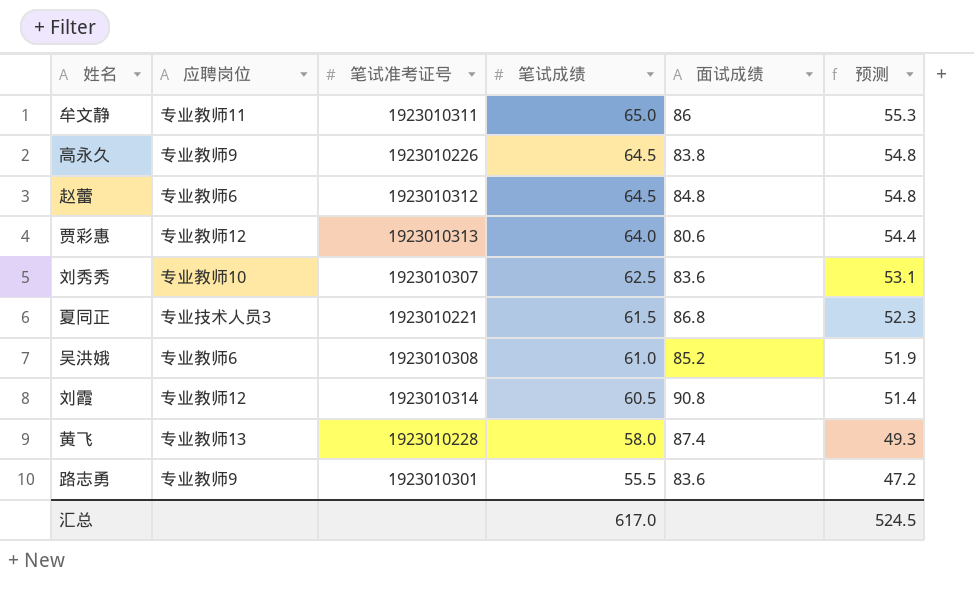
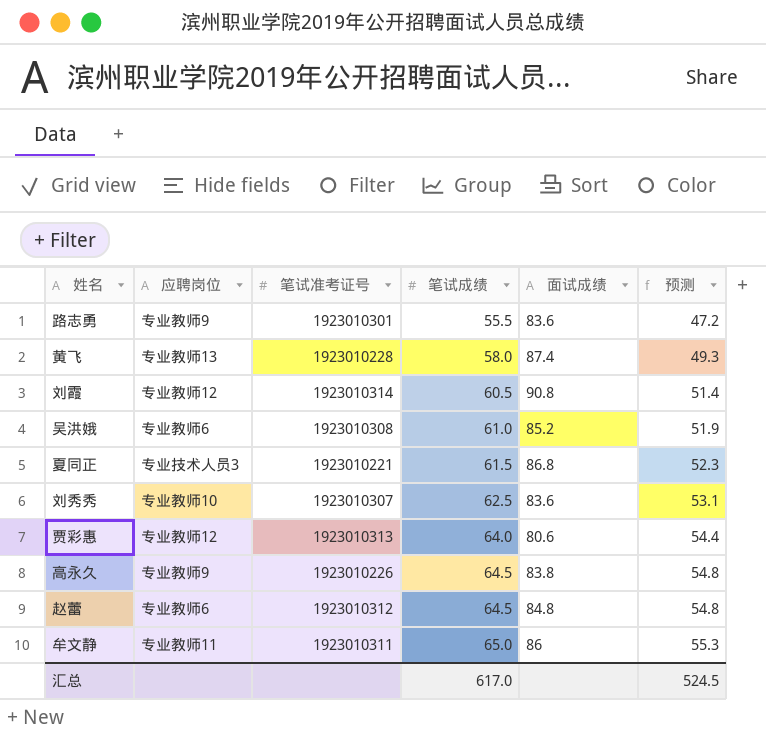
row order: 笔试成绩 descending -> 笔试成绩 ascending

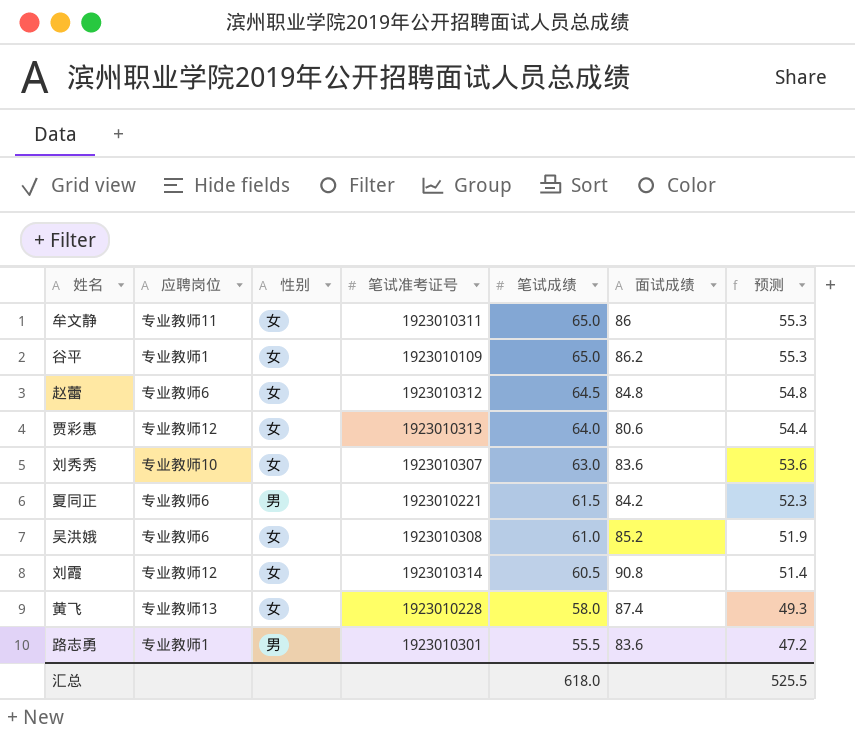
row order: 笔试成绩 ascending -> 笔试成绩 descending
column 性别 | position: none -> 3
row 高永久: 专业教师9 | 1923010226 | 64.5 | 83.8 | 54.8 -> none
row 谷平: none -> 专业教师1 | 女 | 1923010109 | 65.0 | 86.2 | 55.3
刘秀秀 | 笔试成绩: 62.5 -> 63.0
刘秀秀 | 预测: 53.1 -> 53.6
夏同正 | 应聘岗位: 专业技术人员3 -> 专业教师6
夏同正 | 面试成绩: 86.8 -> 84.2
路志勇 | 应聘岗位: 专业教师9 -> 专业教师1
汇总 | 笔试成绩: 617.0 -> 618.0
汇总 | 预测: 524.5 -> 525.5

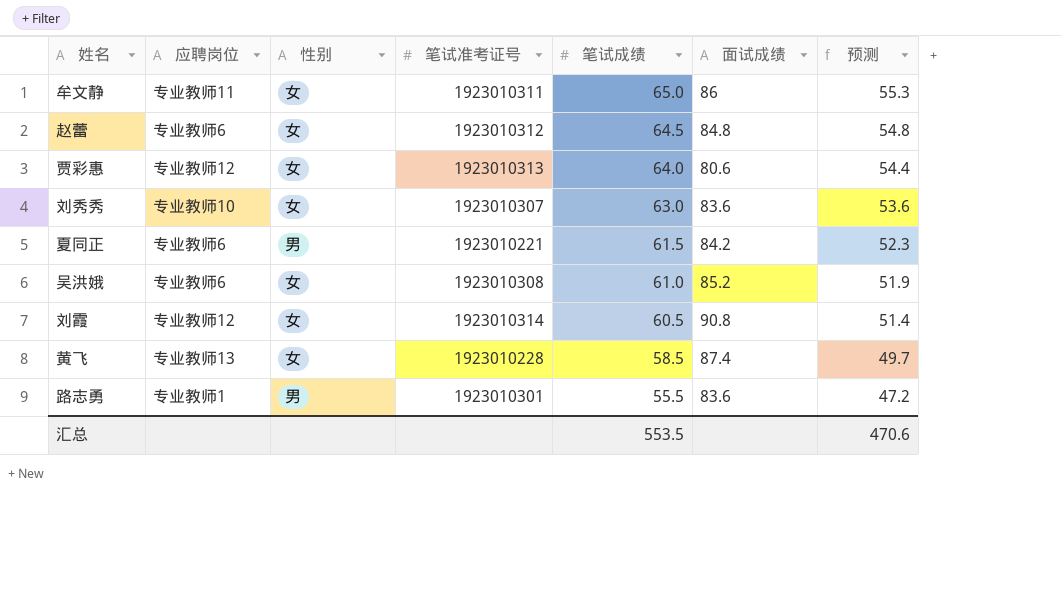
row 谷平: 专业教师1 | 女 | 1923010109 | 65.0 | 86.2 | 55.3 -> none
黄飞 | 笔试成绩: 58.0 -> 58.5
黄飞 | 预测: 49.3 -> 49.7
汇总 | 笔试成绩: 618.0 -> 553.5
汇总 | 预测: 525.5 -> 470.6

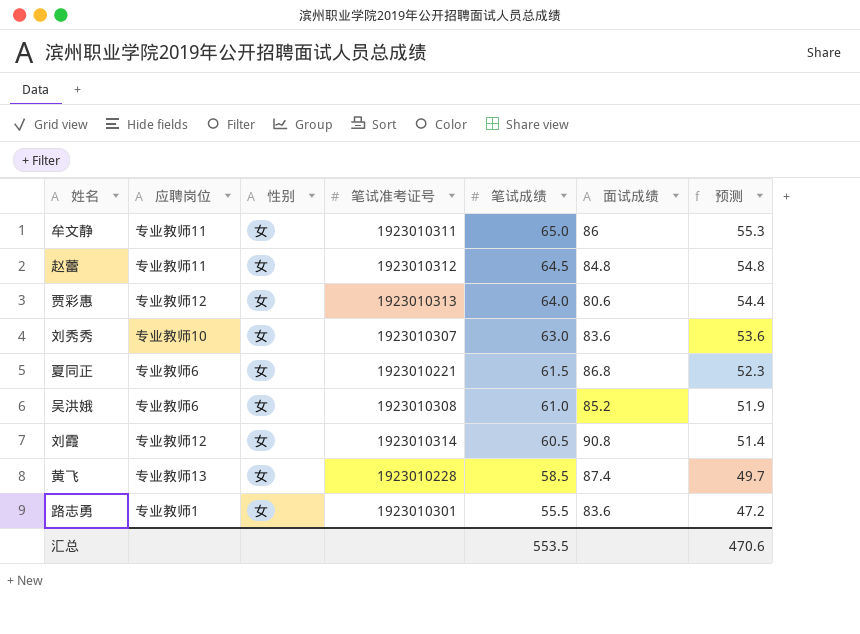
赵蕾 | 应聘岗位: 专业教师6 -> 专业教师11
夏同正 | 性别: 男 -> 女
夏同正 | 面试成绩: 84.2 -> 86.8
路志勇 | 性别: 男 -> 女

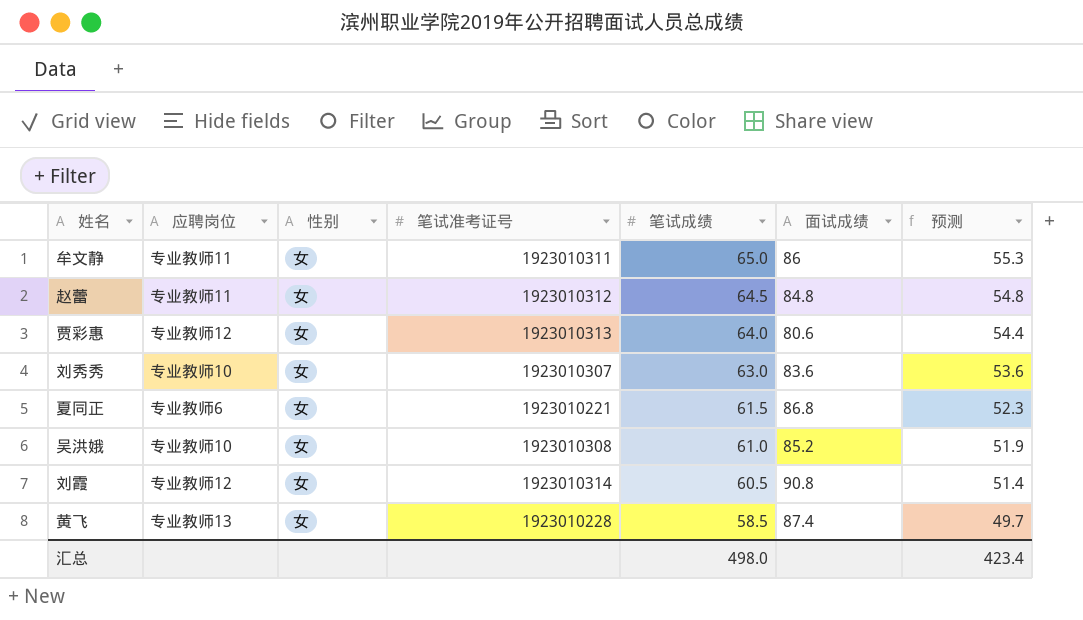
row 路志勇: 专业教师1 | 女 | 1923010301 | 55.5 | 83.6 | 47.2 -> none
吴洪娥 | 应聘岗位: 专业教师6 -> 专业教师10
汇总 | 笔试成绩: 553.5 -> 498.0
汇总 | 预测: 470.6 -> 423.4

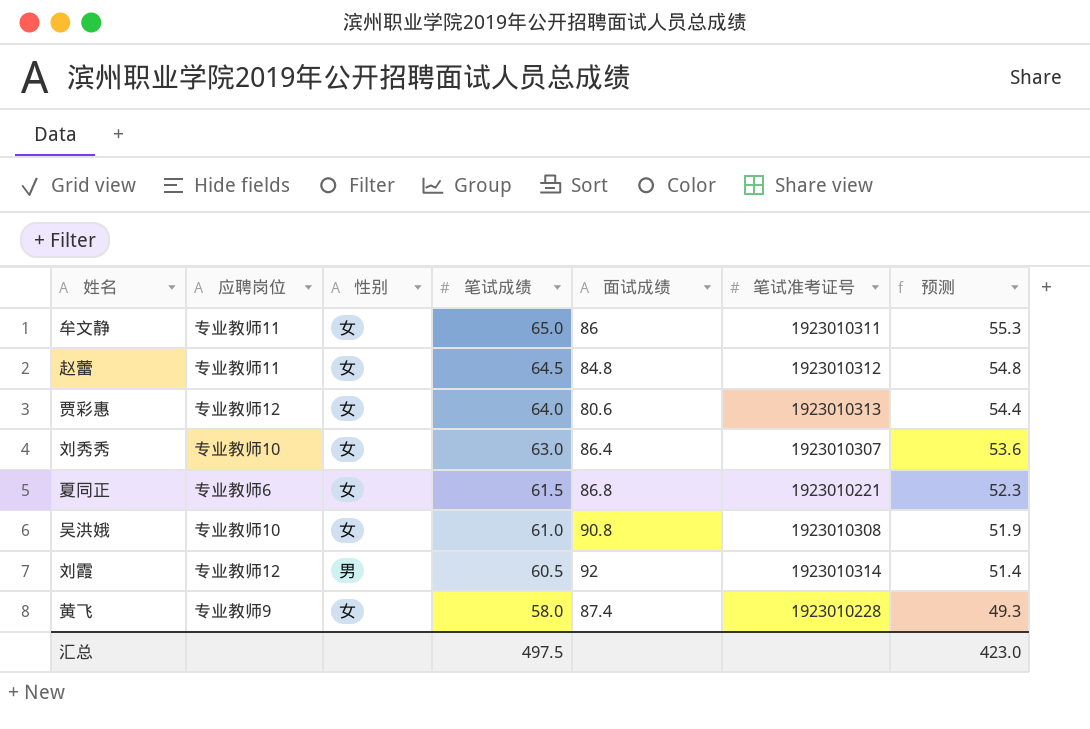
column 笔试准考证号 | position: 4 -> 6
刘秀秀 | 面试成绩: 83.6 -> 86.4
吴洪娥 | 面试成绩: 85.2 -> 90.8
刘霞 | 性别: 女 -> 男
刘霞 | 面试成绩: 90.8 -> 92
黄飞 | 应聘岗位: 专业教师13 -> 专业教师9
黄飞 | 笔试成绩: 58.5 -> 58.0
黄飞 | 预测: 49.7 -> 49.3
汇总 | 笔试成绩: 498.0 -> 497.5
汇总 | 预测: 423.4 -> 423.0

